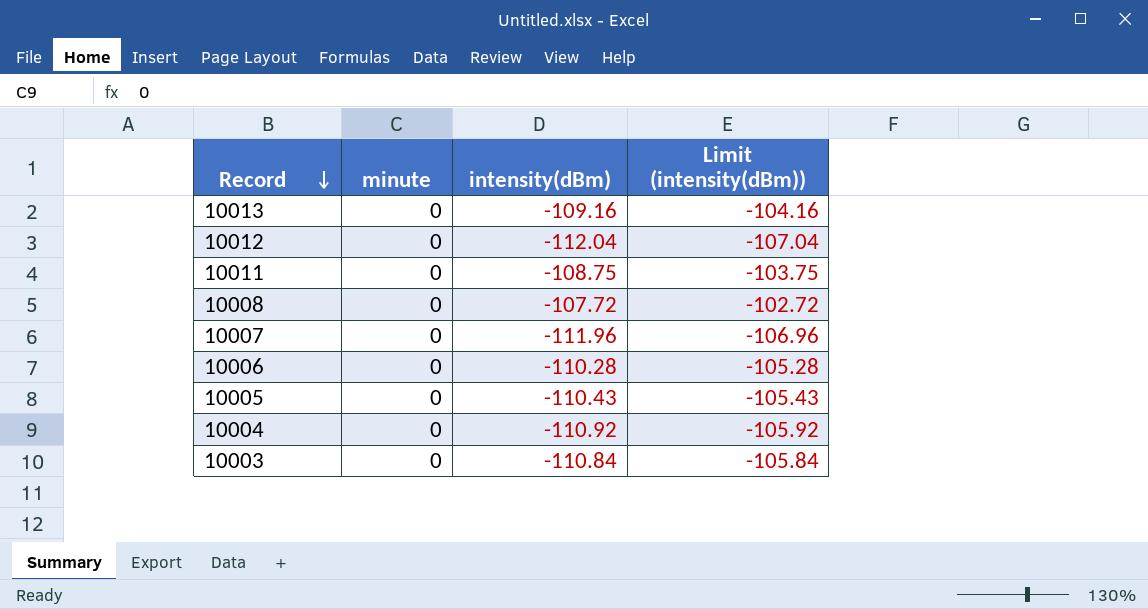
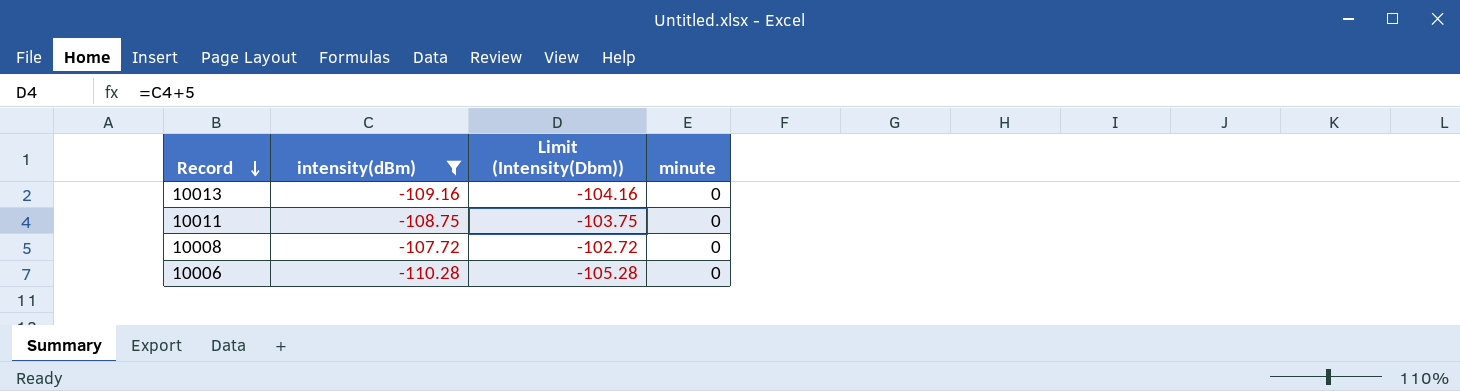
filter: none -> intensity(dBm) >= -110.28
column name: Limit (intensity(dBm)) -> Limit (Intensity(Dbm))
column minute | position: 2 -> 4

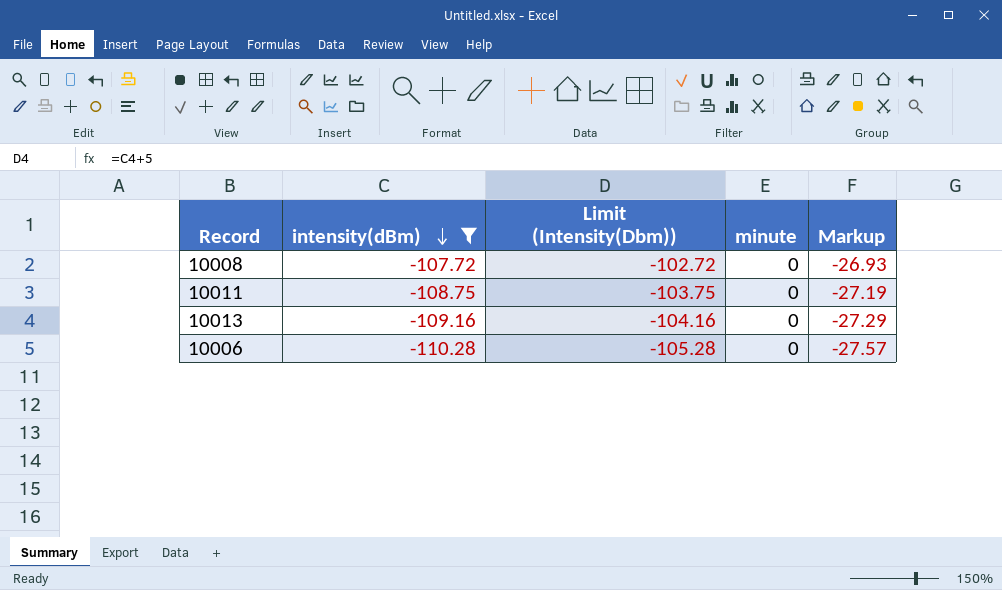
row order: Record descending -> intensity(dBm) descending
column Markup | formula: none -> [intensity(dBm)] * 0.25

